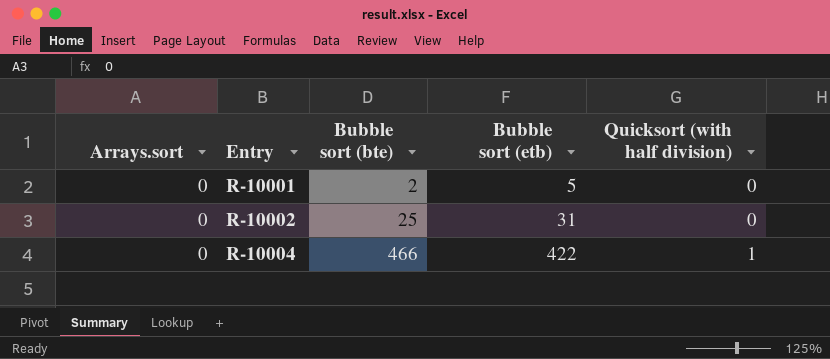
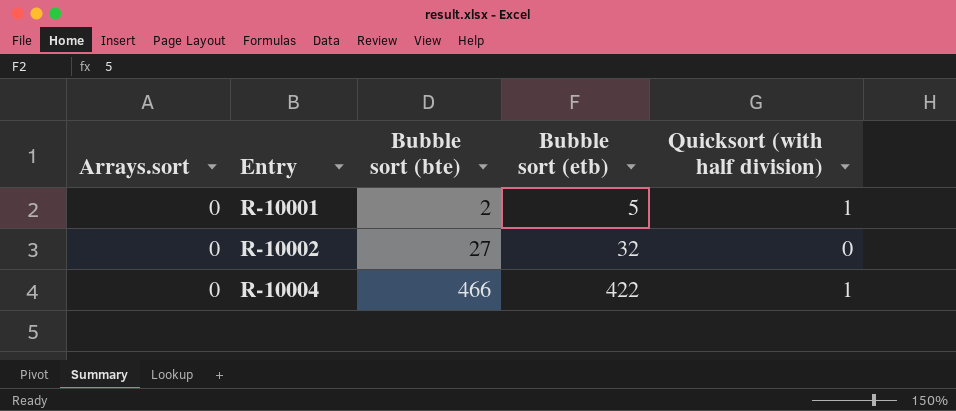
R-10001 | Quicksort (with half division): 0 -> 1
R-10002 | Bubble sort (bte): 25 -> 27
R-10002 | Bubble sort (etb): 31 -> 32

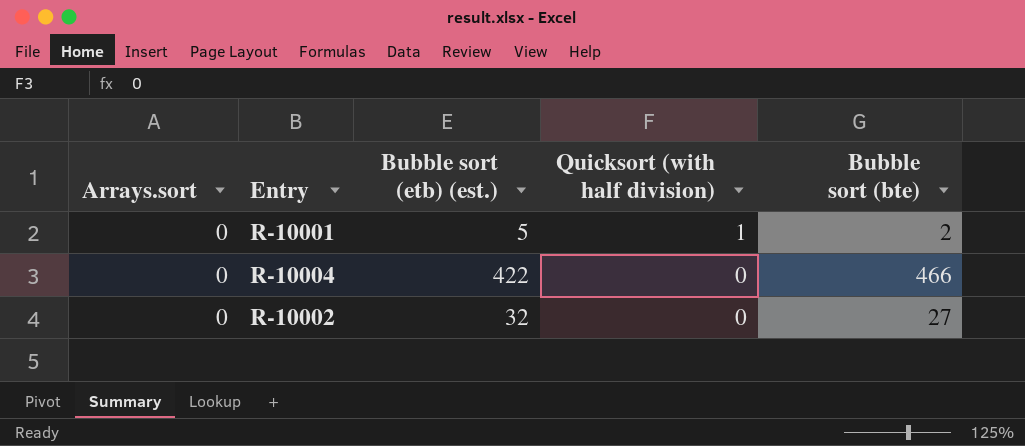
row order: Entry ascending -> Quicksort (with half division) descending
column name: Bubble sort (etb) -> Bubble sort (etb) (est.)
column Bubble sort (bte) | position: 3 -> 5
R-10004 | Quicksort (with half division): 1 -> 0

